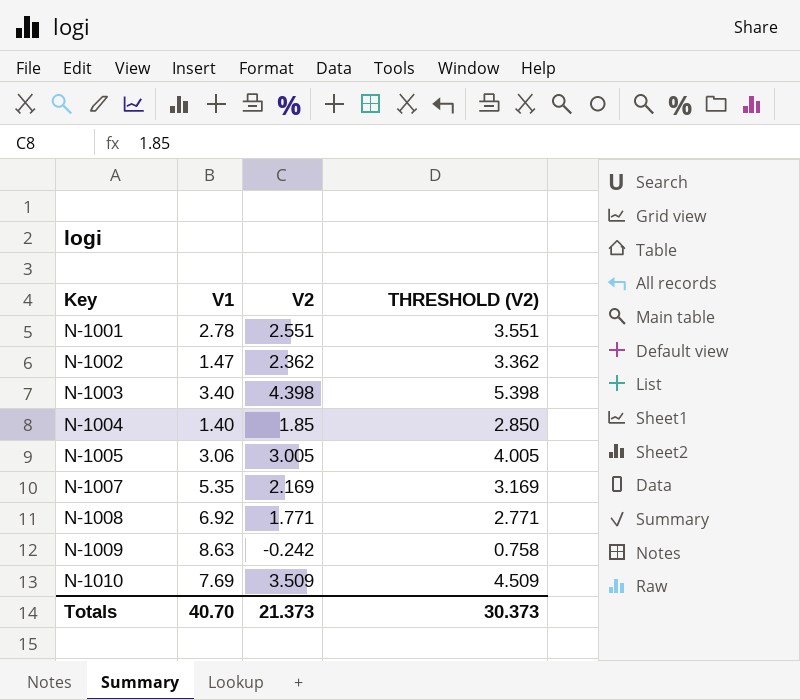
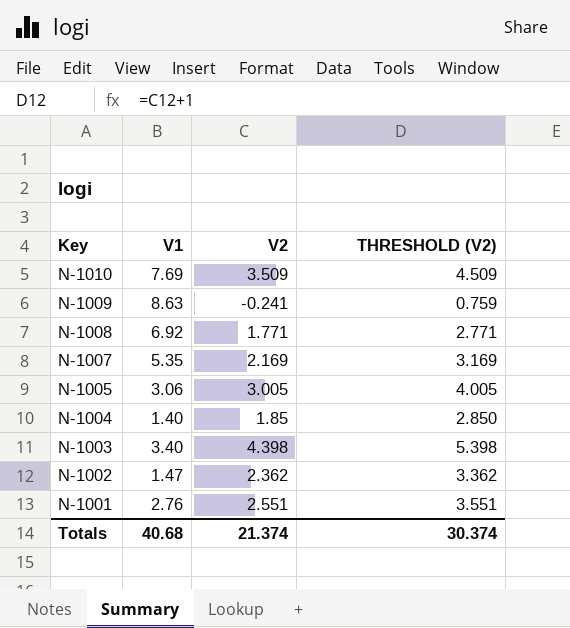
row order: Key ascending -> Key descending
N-1009 | V2: -0.242 -> -0.241
N-1009 | THRESHOLD (V2): 0.758 -> 0.759
N-1001 | V1: 2.78 -> 2.76
Totals | V1: 40.70 -> 40.68
Totals | V2: 21.373 -> 21.374
Totals | THRESHOLD (V2): 30.373 -> 30.374

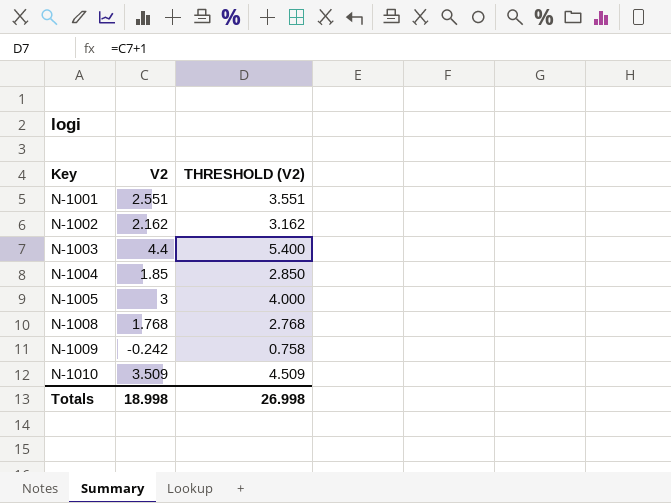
row order: Key descending -> Key ascending
column V1 | position: 2 -> none
row N-1007: 5.35 | 2.169 | 3.169 -> none
N-1002 | V2: 2.362 -> 2.162
N-1002 | THRESHOLD (V2): 3.362 -> 3.162
N-1003 | V2: 4.398 -> 4.4
N-1003 | THRESHOLD (V2): 5.398 -> 5.400
N-1005 | V2: 3.005 -> 3
N-1005 | THRESHOLD (V2): 4.005 -> 4.000
N-1008 | V2: 1.771 -> 1.768
N-1008 | THRESHOLD (V2): 2.771 -> 2.768
N-1009 | V2: -0.241 -> -0.242
N-1009 | THRESHOLD (V2): 0.759 -> 0.758
Totals | V2: 21.374 -> 18.998
Totals | THRESHOLD (V2): 30.374 -> 26.998

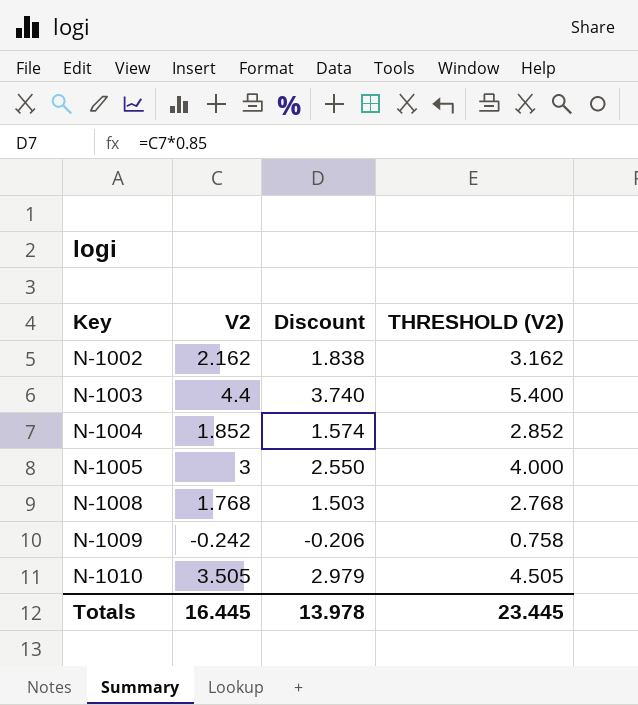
column Discount | formula: none -> [V2] * 0.85
row N-1001: 2.551 | 3.551 -> none
N-1004 | V2: 1.85 -> 1.852
N-1004 | THRESHOLD (V2): 2.850 -> 2.852
N-1010 | V2: 3.509 -> 3.505
N-1010 | THRESHOLD (V2): 4.509 -> 4.505
Totals | V2: 18.998 -> 16.445
Totals | THRESHOLD (V2): 26.998 -> 23.445

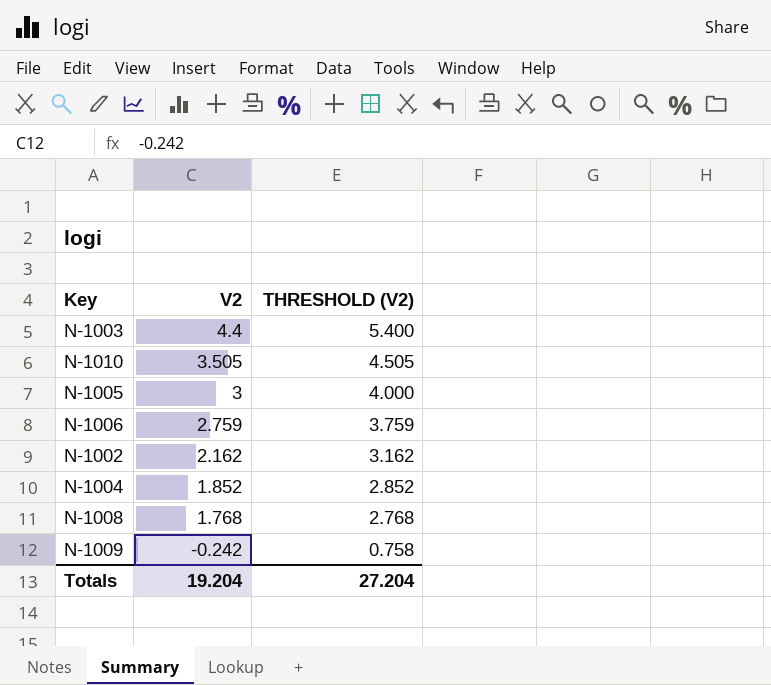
row order: Key ascending -> V2 descending
column Discount | formula: [V2] * 0.85 -> none
row N-1006: none -> 2.759 | 3.759
Totals | V2: 16.445 -> 19.204
Totals | THRESHOLD (V2): 23.445 -> 27.204

